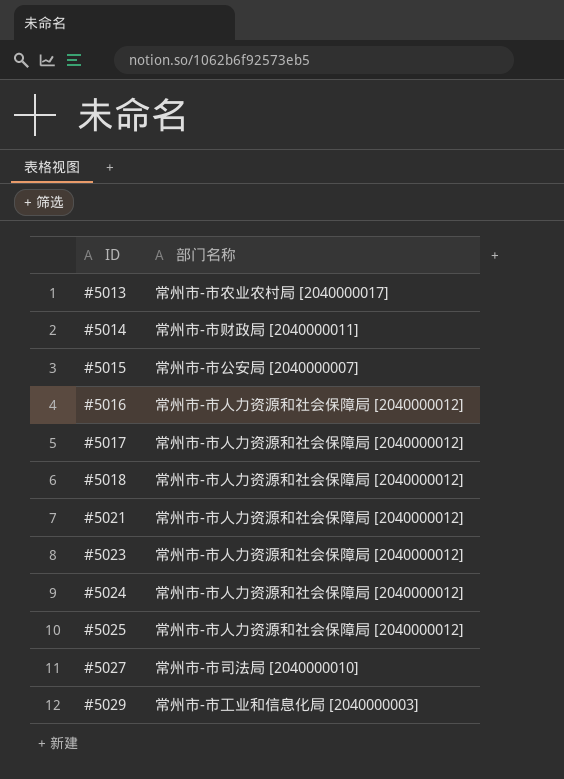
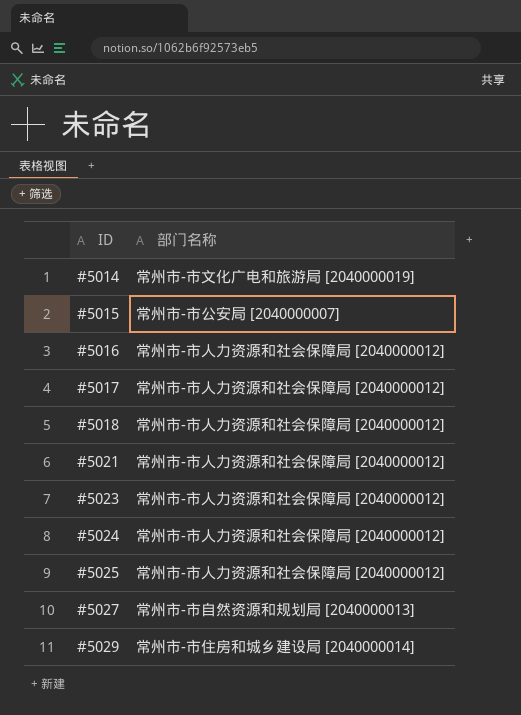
row #5013: 常州市-市农业农村局 [2040000017] -> none
#5014 | 部门名称: 常州市-市财政局 [2040000011] -> 常州市-市文化广电和旅游局 [2040000019]
#5027 | 部门名称: 常州市-市司法局 [2040000010] -> 常州市-市自然资源和规划局 [2040000013]
#5029 | 部门名称: 常州市-市工业和信息化局 [2040000003] -> 常州市-市住房和城乡建设局 [2040000014]

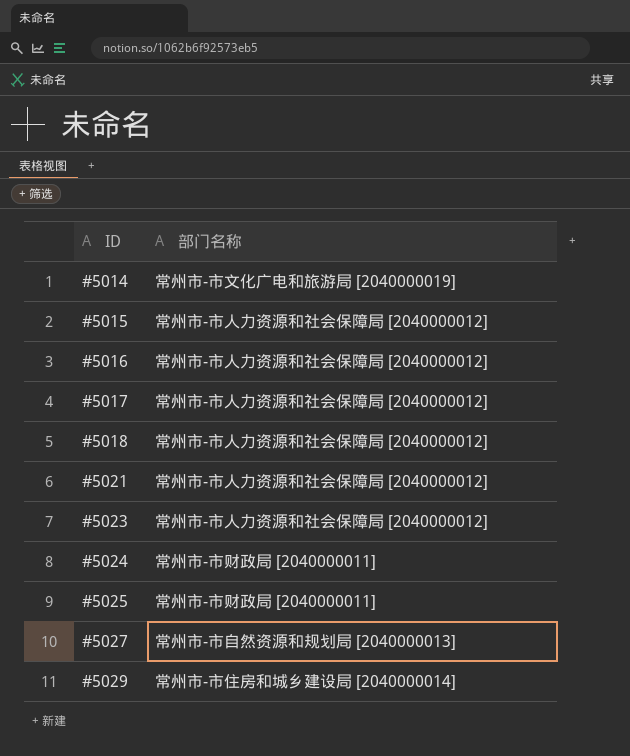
#5015 | 部门名称: 常州市-市公安局 [2040000007] -> 常州市-市人力资源和社会保障局 [2040000012]
#5024 | 部门名称: 常州市-市人力资源和社会保障局 [2040000012] -> 常州市-市财政局 [2040000011]
#5025 | 部门名称: 常州市-市人力资源和社会保障局 [2040000012] -> 常州市-市财政局 [2040000011]

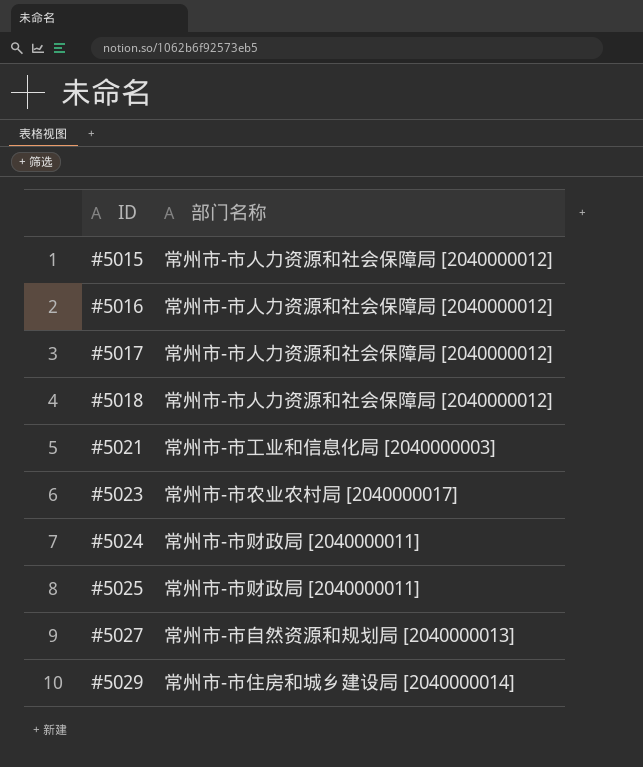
row #5014: 常州市-市文化广电和旅游局 [2040000019] -> none
#5021 | 部门名称: 常州市-市人力资源和社会保障局 [2040000012] -> 常州市-市工业和信息化局 [2040000003]
#5023 | 部门名称: 常州市-市人力资源和社会保障局 [2040000012] -> 常州市-市农业农村局 [2040000017]

